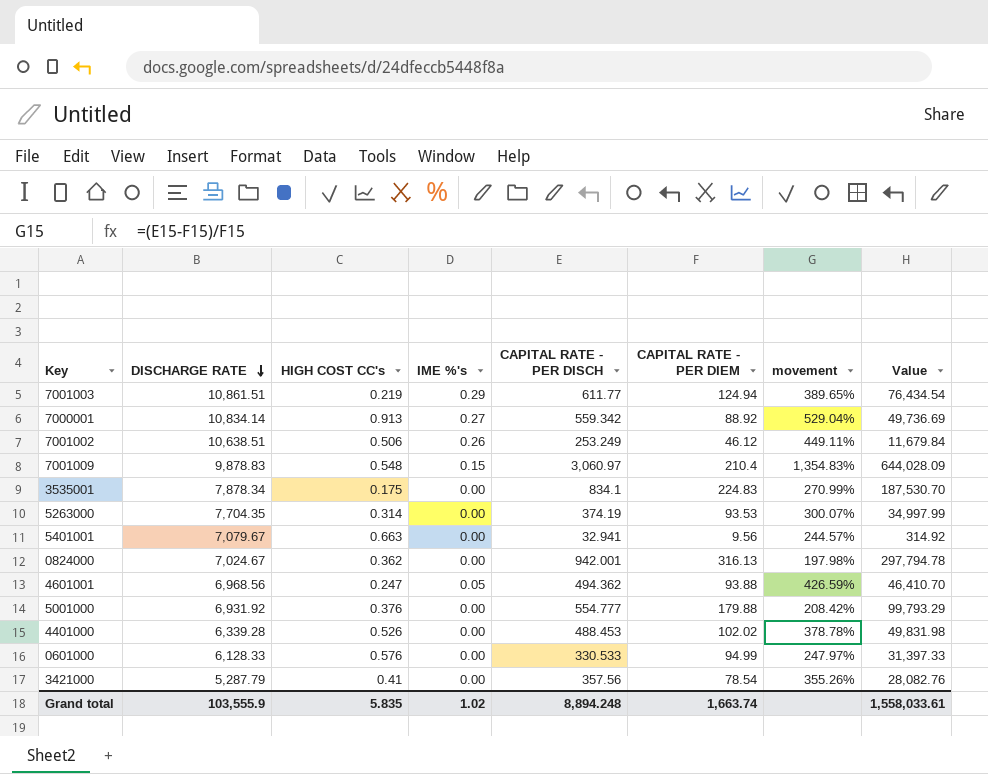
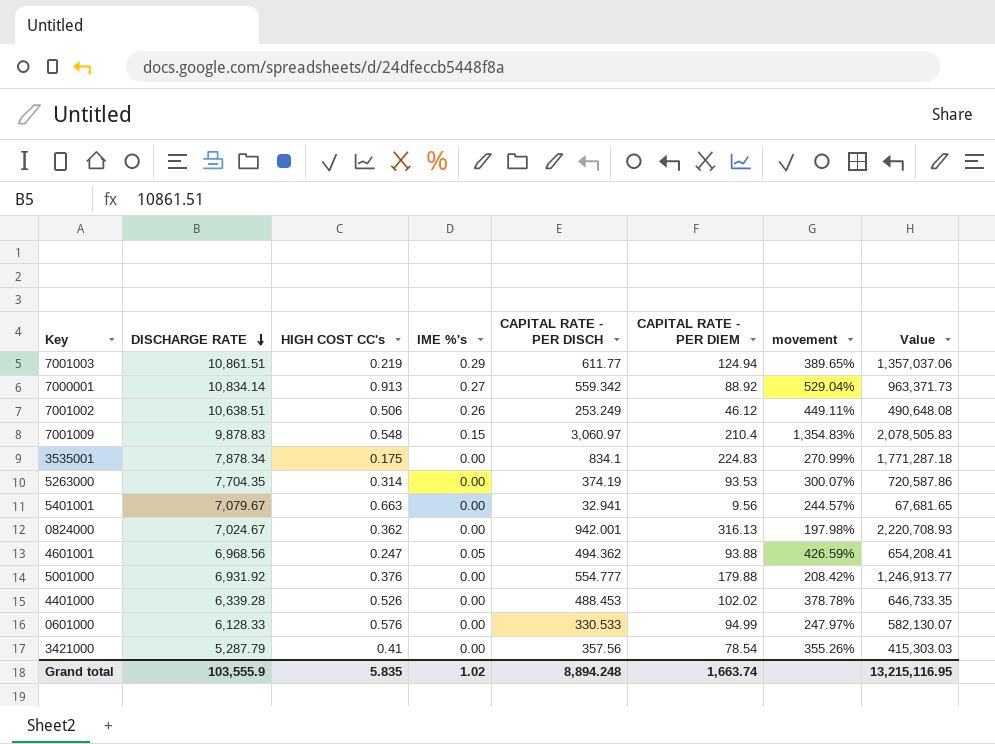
column Value | formula: [CAPITAL RATE - PER DISCH] * [CAPITAL RATE - PER DIEM] -> [DISCHARGE RATE] * [CAPITAL RATE - PER DIEM]
Grand total | Value: 1,558,033.61 -> 13,215,116.95

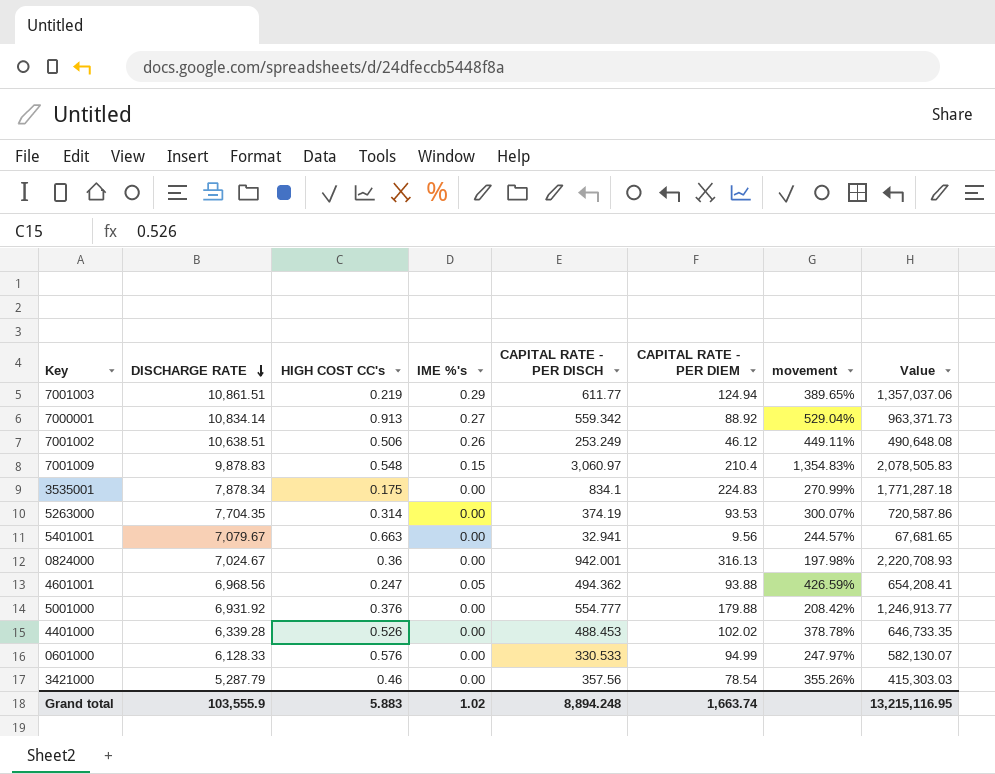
0824000 | HIGH COST CC's: 0.362 -> 0.36
3421000 | HIGH COST CC's: 0.41 -> 0.46
Grand total | HIGH COST CC's: 5.835 -> 5.883

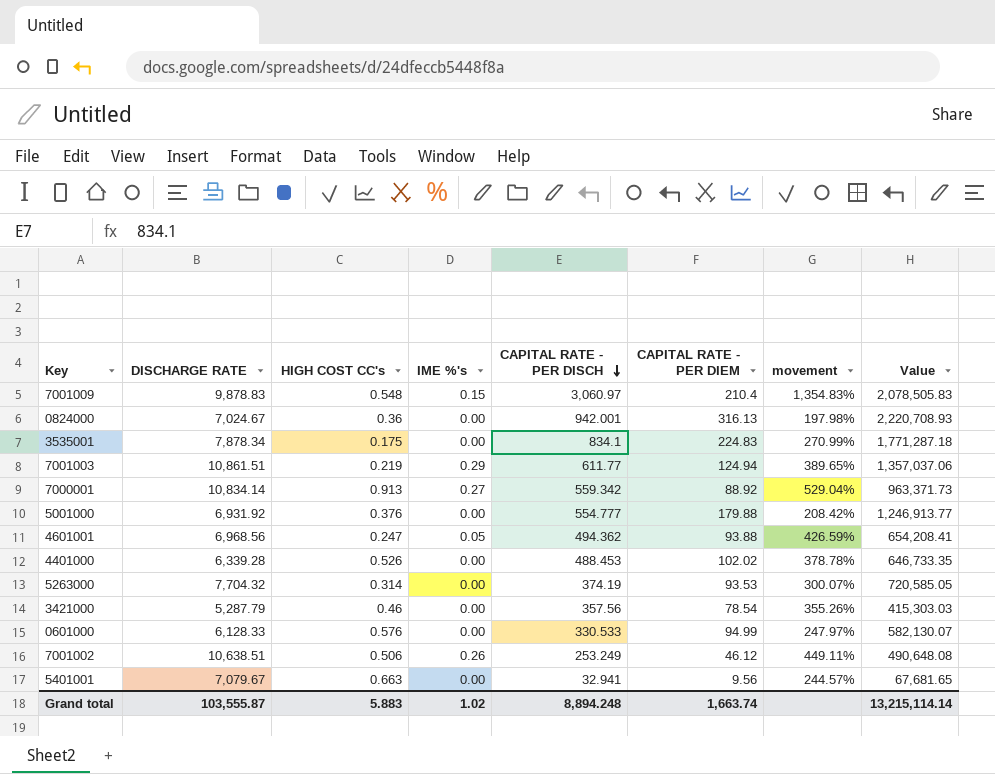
row order: DISCHARGE RATE descending -> CAPITAL RATE - PER DISCH descending
5263000 | DISCHARGE RATE: 7,704.35 -> 7,704.32
5263000 | Value: 720,587.86 -> 720,585.05
Grand total | DISCHARGE RATE: 103,555.9 -> 103,555.87
Grand total | Value: 13,215,116.95 -> 13,215,114.14

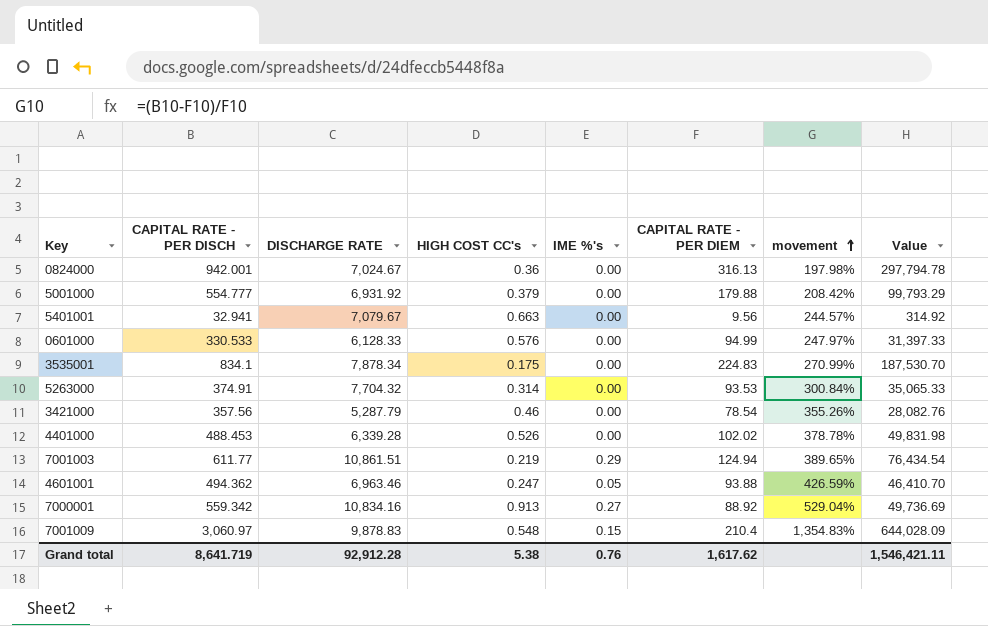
row order: CAPITAL RATE - PER DISCH descending -> movement ascending
column CAPITAL RATE - PER DISCH | position: 5 -> 2
column Value | formula: [DISCHARGE RATE] * [CAPITAL RATE - PER DIEM] -> [CAPITAL RATE - PER DISCH] * [CAPITAL RATE - PER DIEM]
row 7001002: 10,638.51 | 0.506 | 0.26 | 253.249 | 46.12 | 449.11% | 490,648.08 -> none
5001000 | HIGH COST CC's: 0.376 -> 0.379
5263000 | CAPITAL RATE - PER DISCH: 374.19 -> 374.91
5263000 | movement: 300.07% -> 300.84%
4601001 | DISCHARGE RATE: 6,968.56 -> 6,963.46
7000001 | DISCHARGE RATE: 10,834.14 -> 10,834.16
Grand total | CAPITAL RATE - PER DISCH: 8,894.248 -> 8,641.719
Grand total | DISCHARGE RATE: 103,555.87 -> 92,912.28
Grand total | HIGH COST CC's: 5.883 -> 5.38
Grand total | IME %'s: 1.02 -> 0.76
Grand total | CAPITAL RATE - PER DIEM: 1,663.74 -> 1,617.62
Grand total | Value: 13,215,114.14 -> 1,546,421.11

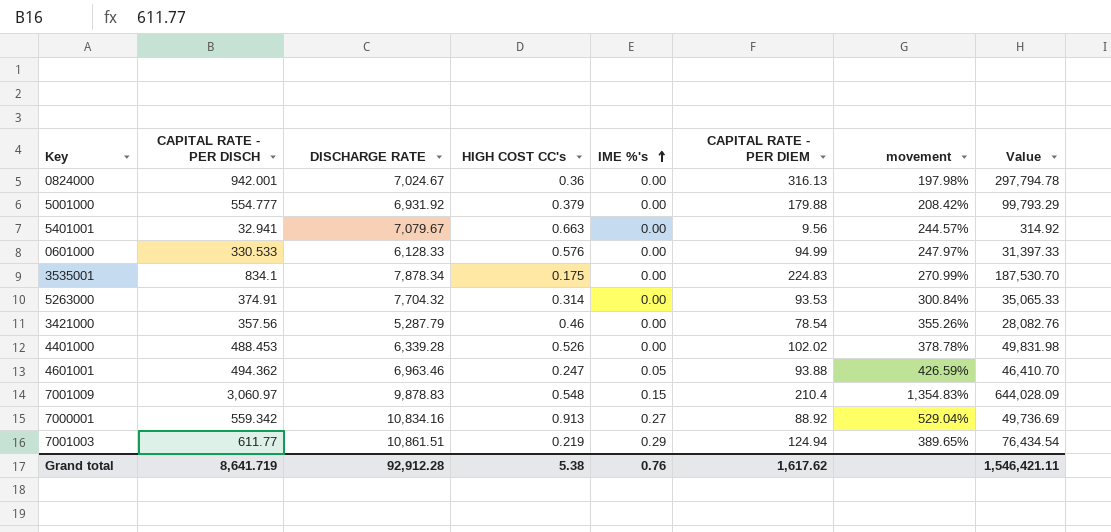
row order: movement ascending -> IME %'s ascending

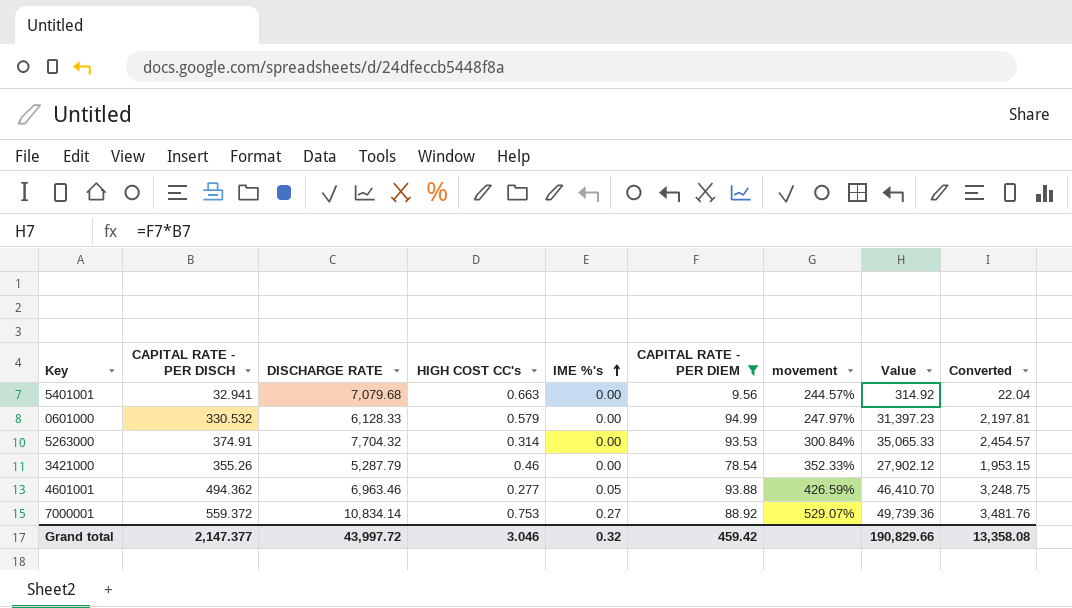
filter: none -> CAPITAL RATE - PER DIEM <= 94.99
column Converted | formula: none -> [Value] * 0.07
5401001 | DISCHARGE RATE: 7,079.67 -> 7,079.68
0601000 | CAPITAL RATE - PER DISCH: 330.533 -> 330.532
0601000 | HIGH COST CC's: 0.576 -> 0.579
0601000 | Value: 31,397.33 -> 31,397.23
3421000 | CAPITAL RATE - PER DISCH: 357.56 -> 355.26
3421000 | movement: 355.26% -> 352.33%
3421000 | Value: 28,082.76 -> 27,902.12
4601001 | HIGH COST CC's: 0.247 -> 0.277
7000001 | CAPITAL RATE - PER DISCH: 559.342 -> 559.372
7000001 | DISCHARGE RATE: 10,834.16 -> 10,834.14
7000001 | HIGH COST CC's: 0.913 -> 0.753
7000001 | movement: 529.04% -> 529.07%
7000001 | Value: 49,736.69 -> 49,739.36
Grand total | CAPITAL RATE - PER DISCH: 8,641.719 -> 2,147.377
Grand total | DISCHARGE RATE: 92,912.28 -> 43,997.72
Grand total | HIGH COST CC's: 5.38 -> 3.046
Grand total | IME %'s: 0.76 -> 0.32
Grand total | CAPITAL RATE - PER DIEM: 1,617.62 -> 459.42
Grand total | Value: 1,546,421.11 -> 190,829.66

